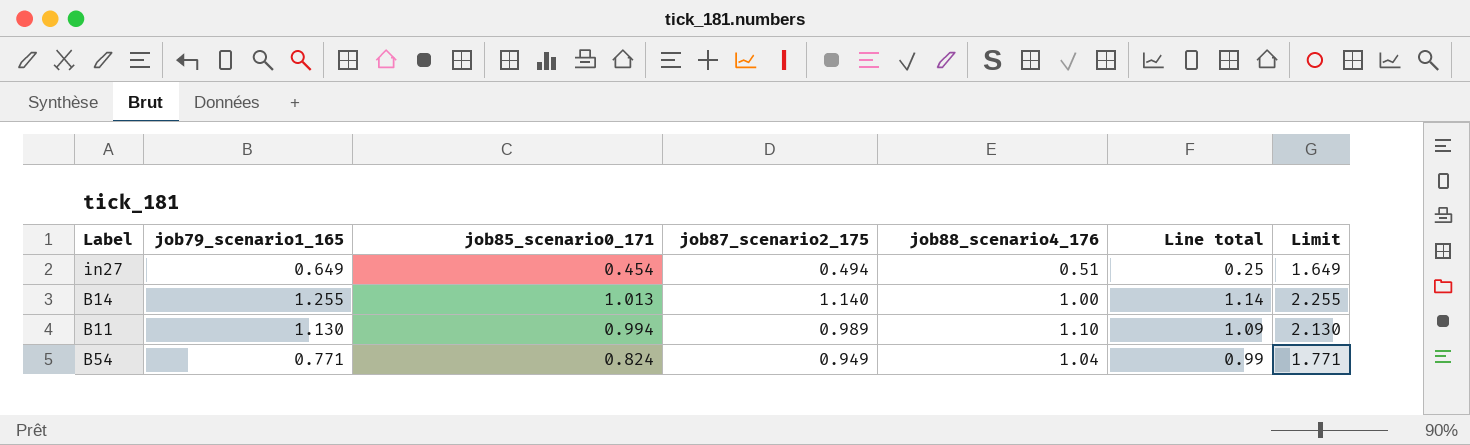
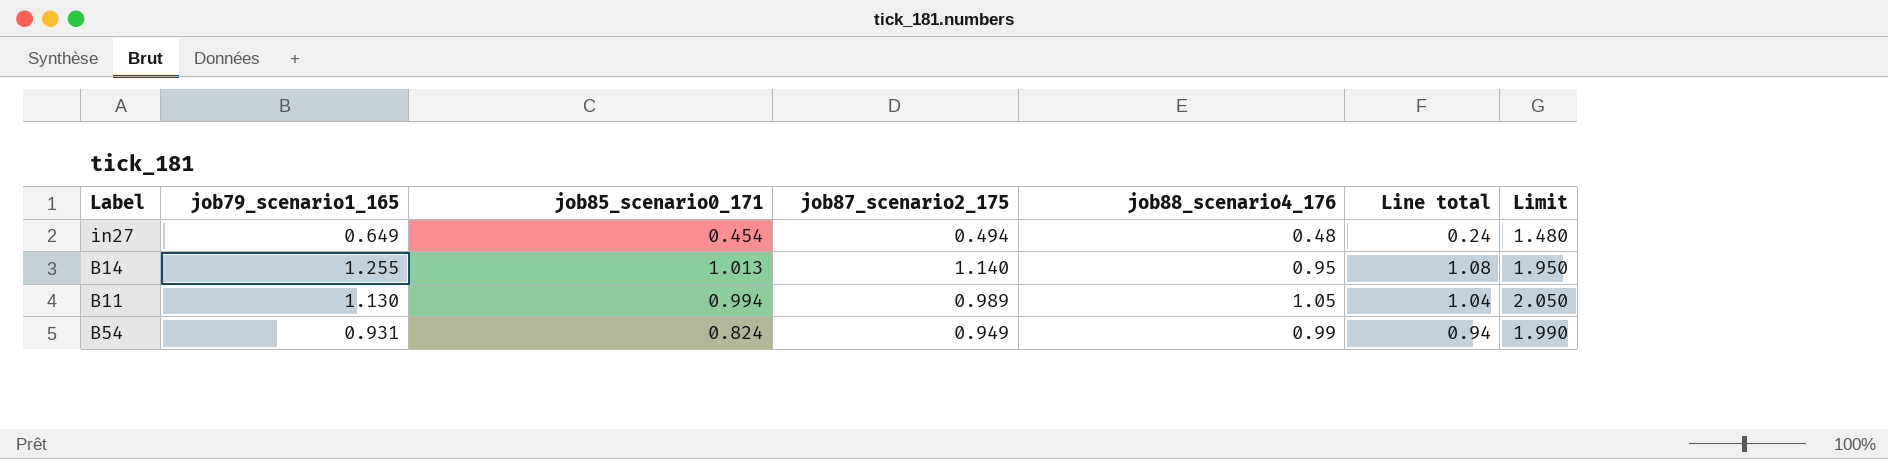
column Limit | formula: [job79_scenario1_165] + 1 -> [job88_scenario4_176] + 1
in27 | job88_scenario4_176: 0.51 -> 0.48
in27 | Line total: 0.25 -> 0.24
B14 | job88_scenario4_176: 1.00 -> 0.95
B14 | Line total: 1.14 -> 1.08
B11 | job88_scenario4_176: 1.10 -> 1.05
B11 | Line total: 1.09 -> 1.04
B54 | job79_scenario1_165: 0.771 -> 0.931
B54 | job88_scenario4_176: 1.04 -> 0.99
B54 | Line total: 0.99 -> 0.94

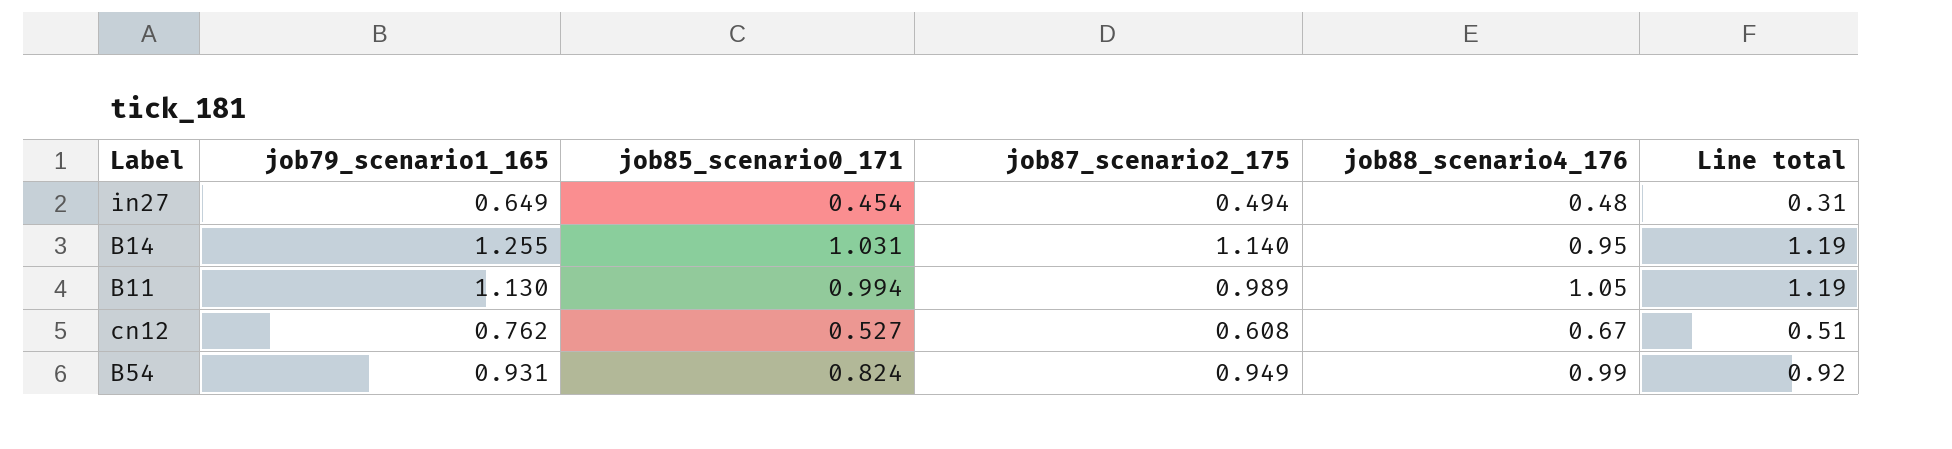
column Limit | formula: [job88_scenario4_176] + 1 -> none
column Line total | formula: [job87_scenario2_175] * [job88_scenario4_176] -> [job79_scenario1_165] * [job88_scenario4_176]
B14 | job85_scenario0_171: 1.013 -> 1.031
row cn12: none -> 0.762 | 0.527 | 0.608 | 0.67 | 0.51

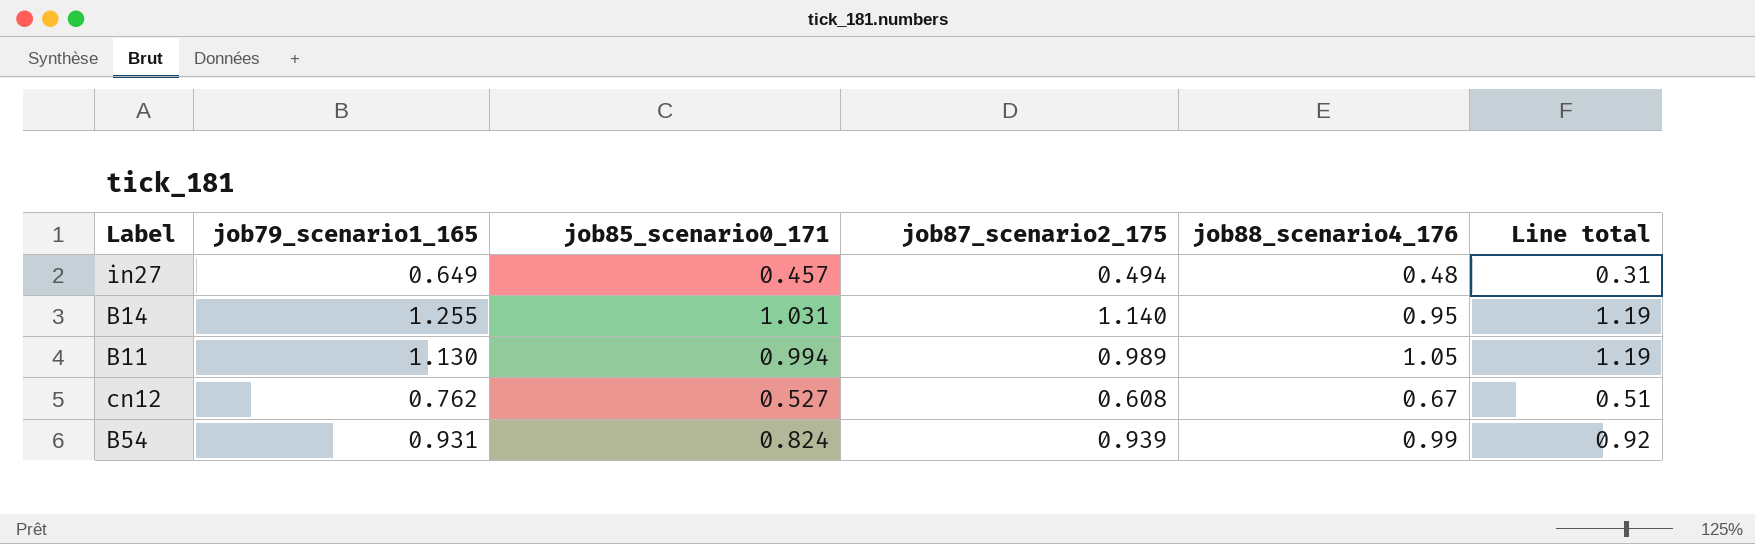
in27 | job85_scenario0_171: 0.454 -> 0.457
B54 | job87_scenario2_175: 0.949 -> 0.939

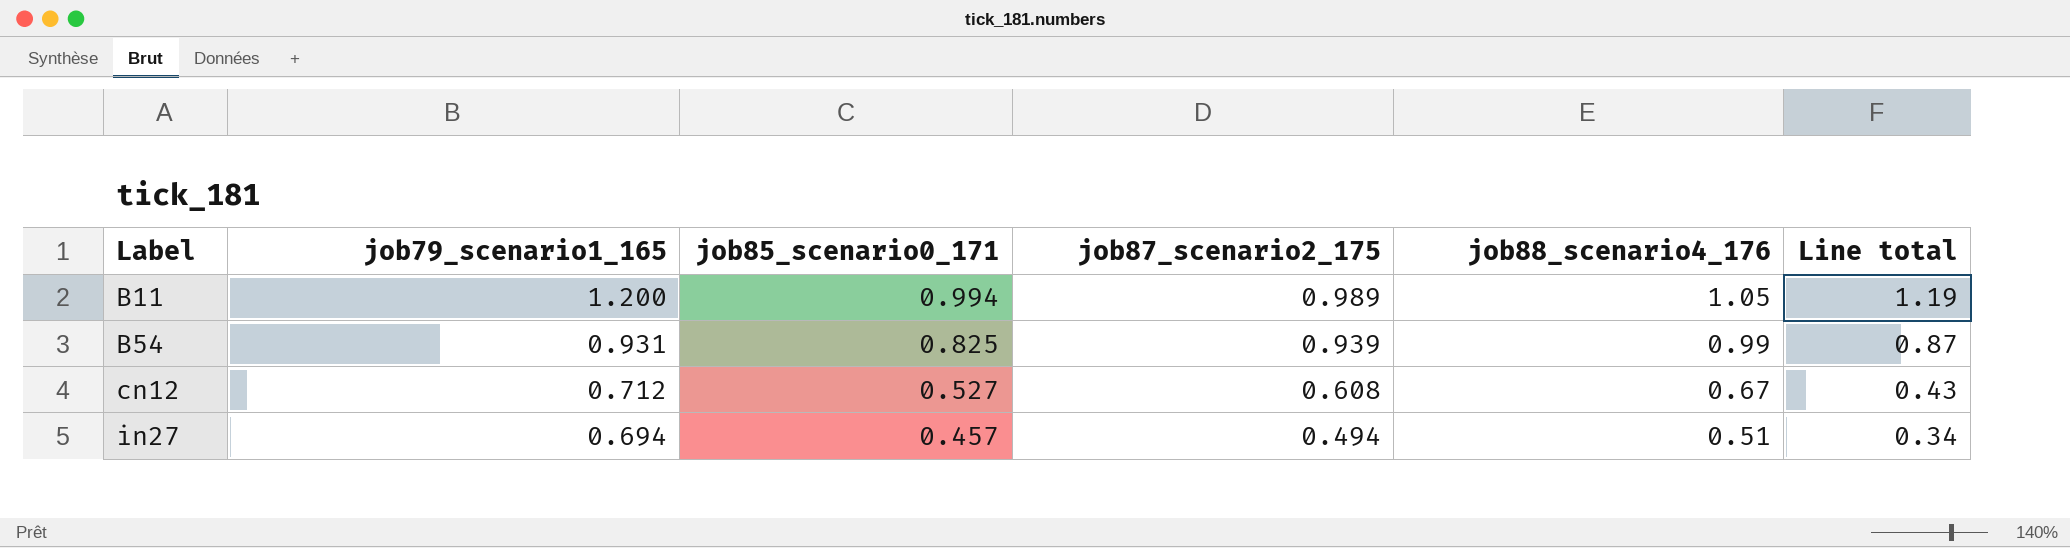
row order: none -> Label ascending
column Line total | formula: [job79_scenario1_165] * [job88_scenario4_176] -> [job79_scenario1_165] * [job87_scenario2_175]
row B14: 1.255 | 1.031 | 1.140 | 0.95 | 1.19 -> none
B11 | job79_scenario1_165: 1.130 -> 1.200
B54 | job85_scenario0_171: 0.824 -> 0.825
cn12 | job79_scenario1_165: 0.762 -> 0.712
in27 | job79_scenario1_165: 0.649 -> 0.694
in27 | job88_scenario4_176: 0.48 -> 0.51

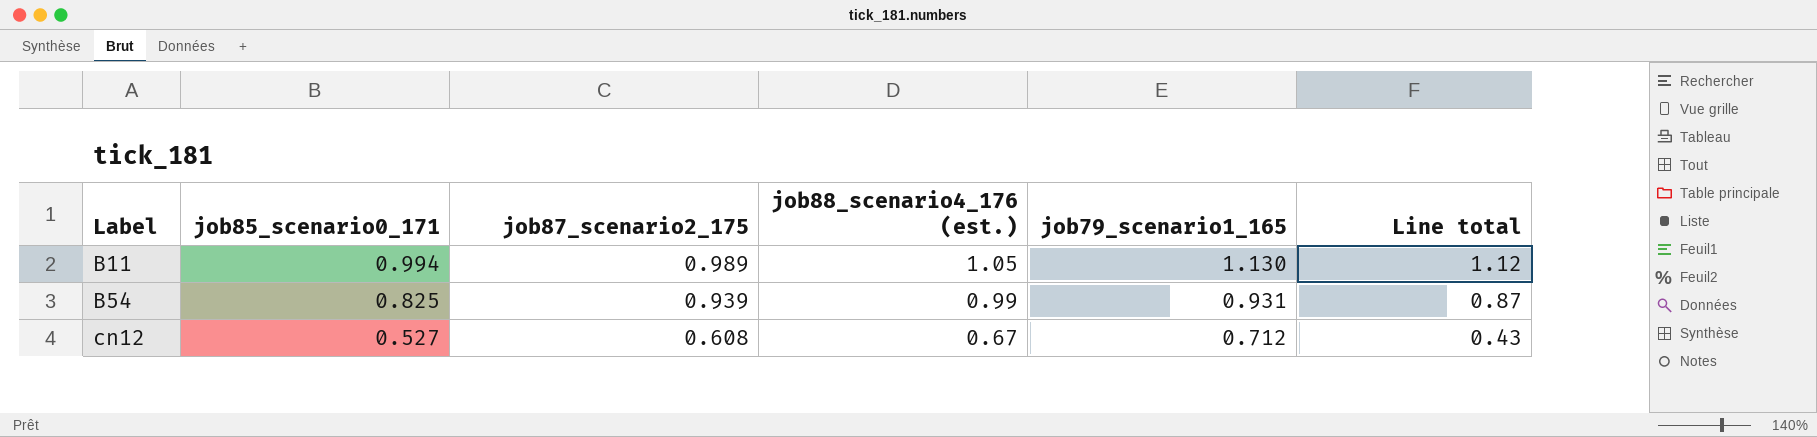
column name: job88_scenario4_176 -> job88_scenario4_176 (est.)
column job79_scenario1_165 | position: 2 -> 5
row in27: 0.694 | 0.457 | 0.494 | 0.51 | 0.34 -> none
B11 | job79_scenario1_165: 1.200 -> 1.130
B11 | Line total: 1.19 -> 1.12

